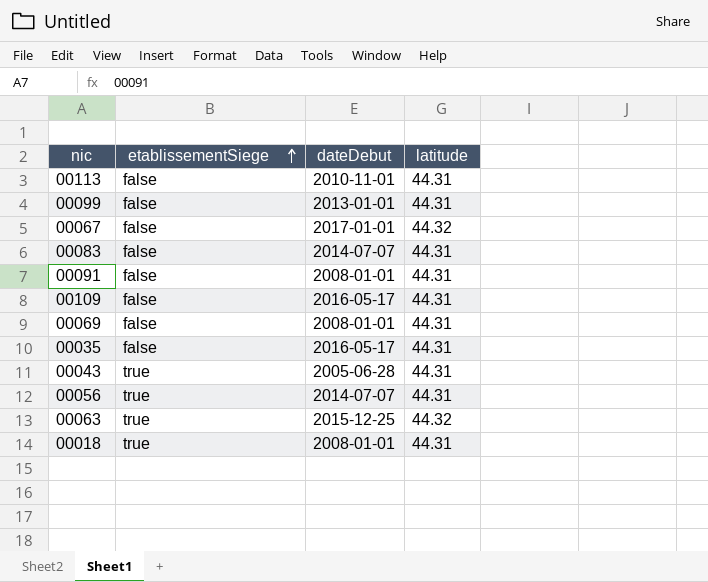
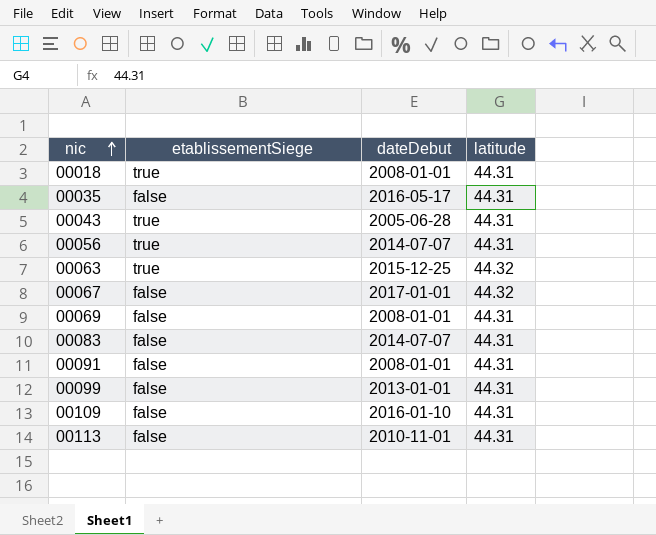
row order: etablissementSiege ascending -> nic ascending
00109 | dateDebut: 2016-05-17 -> 2016-01-10

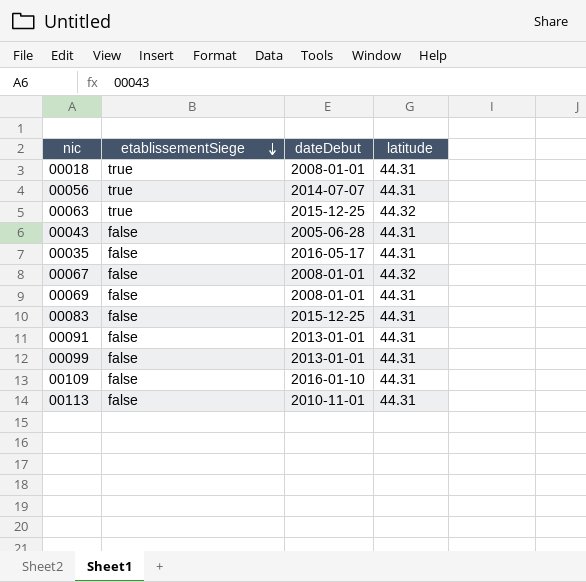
row order: nic ascending -> etablissementSiege descending
00043 | etablissementSiege: true -> false
00067 | dateDebut: 2017-01-01 -> 2008-01-01
00083 | dateDebut: 2014-07-07 -> 2015-12-25
00091 | dateDebut: 2008-01-01 -> 2013-01-01

